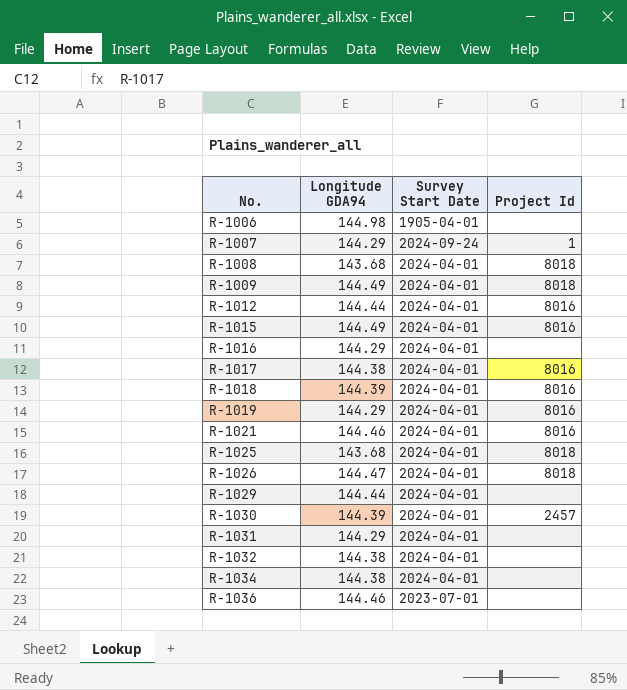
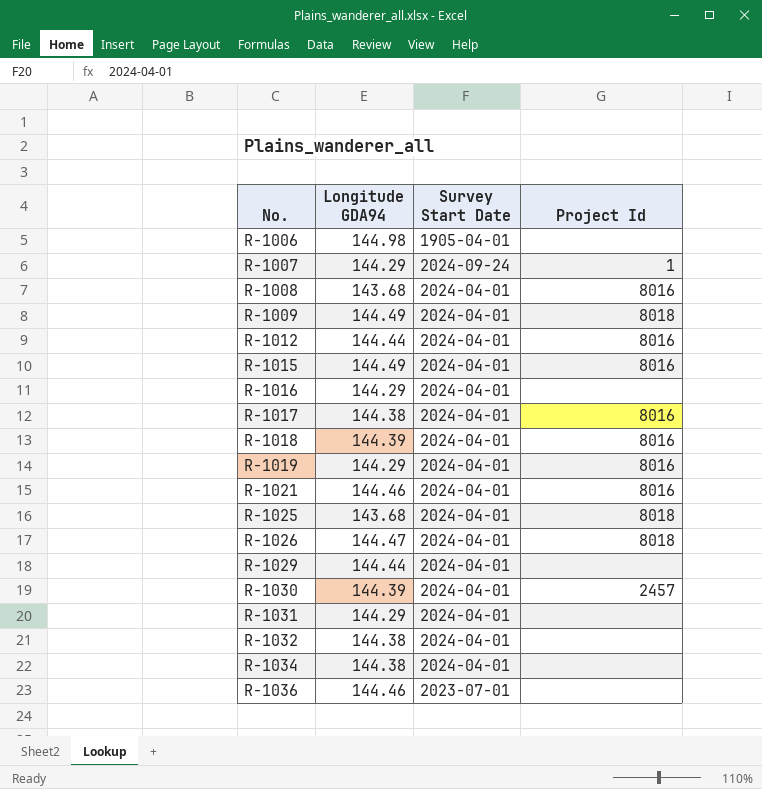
R-1008 | Project Id: 8018 -> 8016

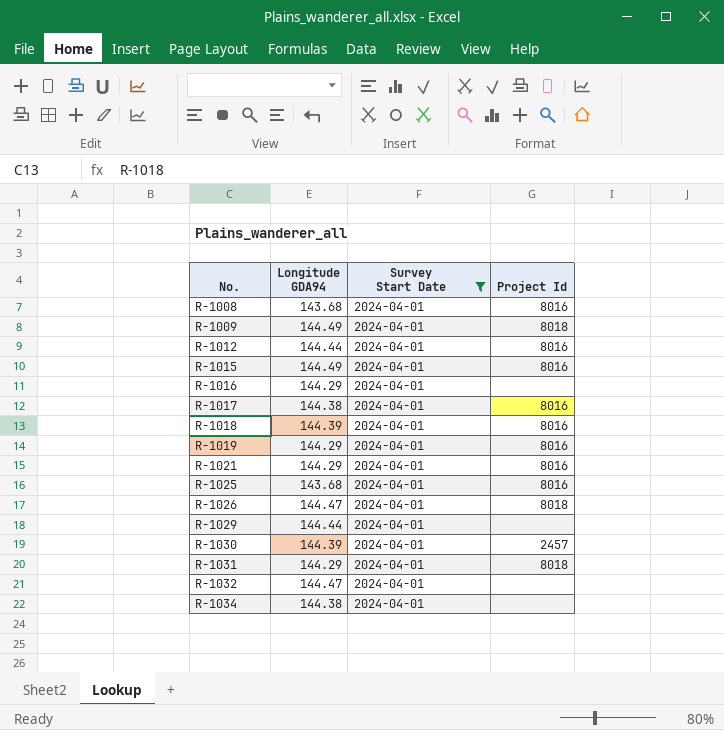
filter: none -> Survey Start Date = 2024-04-01
R-1021 | Longitude GDA94: 144.46 -> 144.29
R-1025 | Project Id: 8018 -> 8016
R-1031 | Project Id: none -> 8018
R-1032 | Longitude GDA94: 144.38 -> 144.47

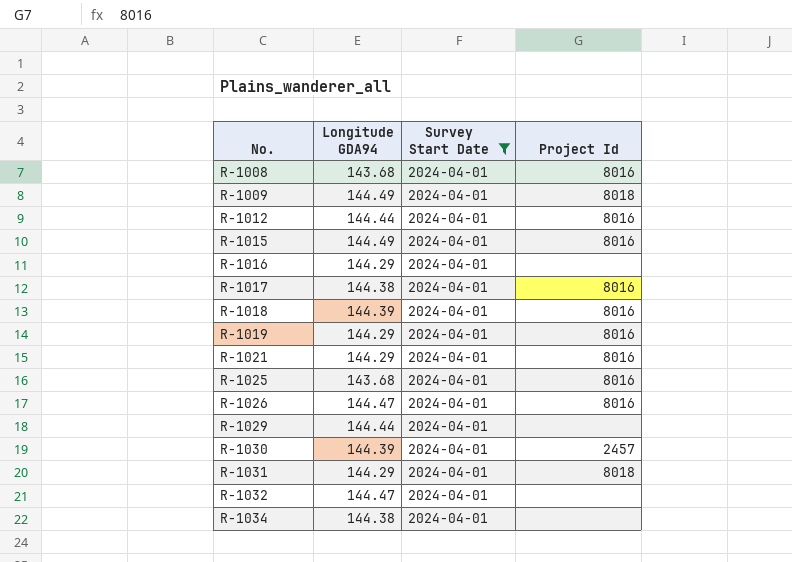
R-1026 | Project Id: 8018 -> 8016

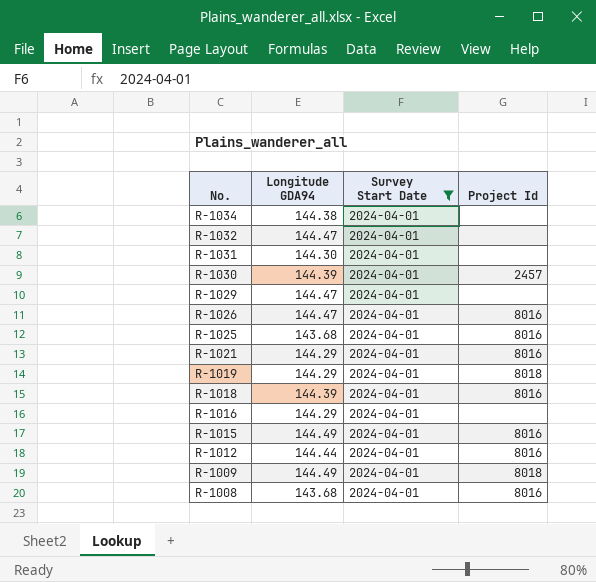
row order: No. ascending -> No. descending
row R-1017: 144.38 | 2024-04-01 | 8016 -> none
R-1031 | Longitude GDA94: 144.29 -> 144.30
R-1031 | Project Id: 8018 -> none
R-1029 | Longitude GDA94: 144.44 -> 144.47
R-1019 | Project Id: 8016 -> 8018

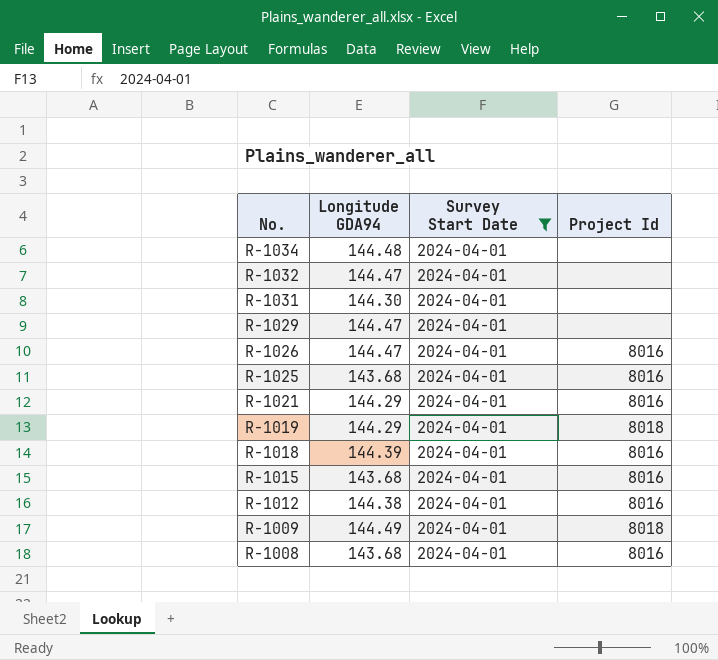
row R-1030: 144.39 | 2024-04-01 | 2457 -> none
row R-1016: 144.29 | 2024-04-01 | none -> none
R-1034 | Longitude GDA94: 144.38 -> 144.48
R-1015 | Longitude GDA94: 144.49 -> 143.68
R-1012 | Longitude GDA94: 144.44 -> 144.38

